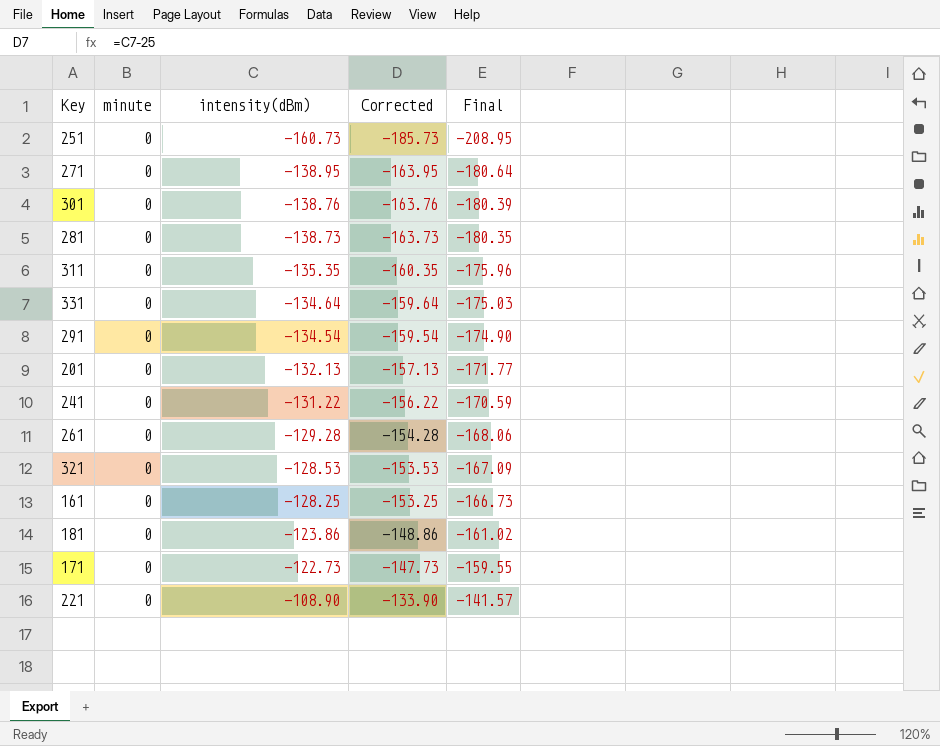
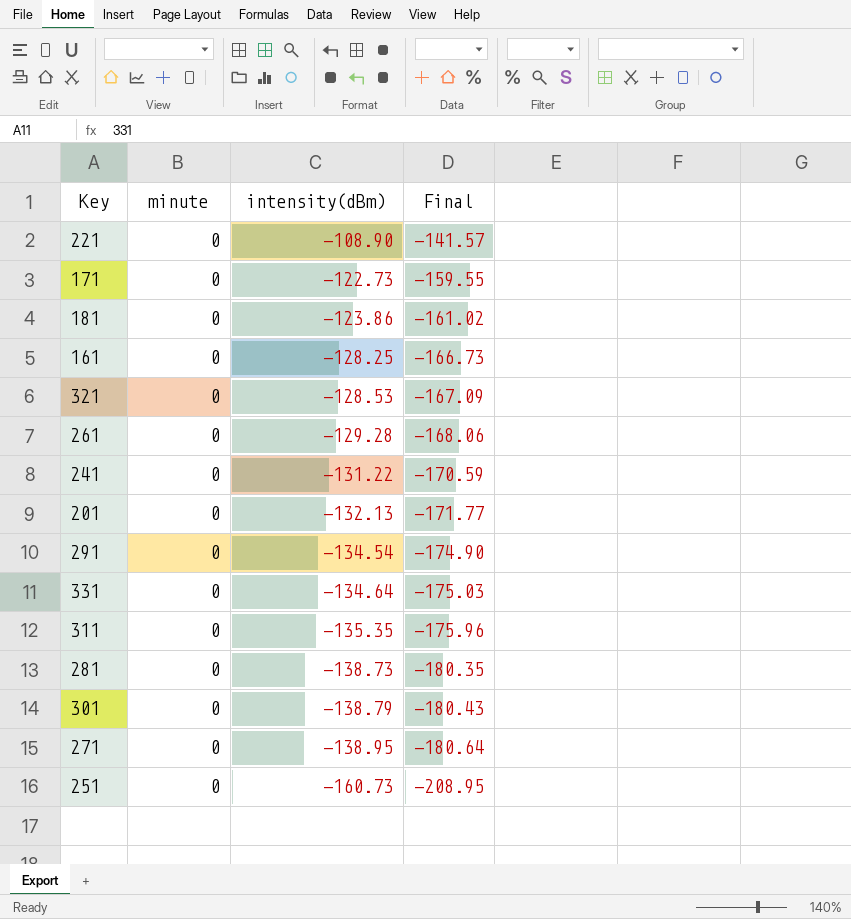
row order: intensity(dBm) ascending -> intensity(dBm) descending
column Corrected | formula: [intensity(dBm)] - 25 -> none
301 | intensity(dBm): -138.76 -> -138.79
301 | Final: -180.39 -> -180.43

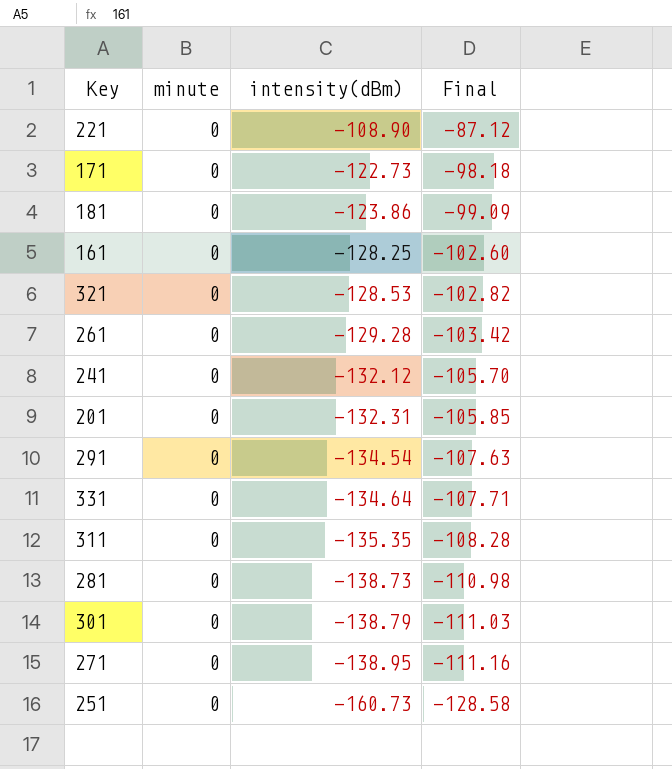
column Final | formula: [intensity(dBm)] * 1.3 -> [intensity(dBm)] * 0.8
241 | intensity(dBm): -131.22 -> -132.12
201 | intensity(dBm): -132.13 -> -132.31

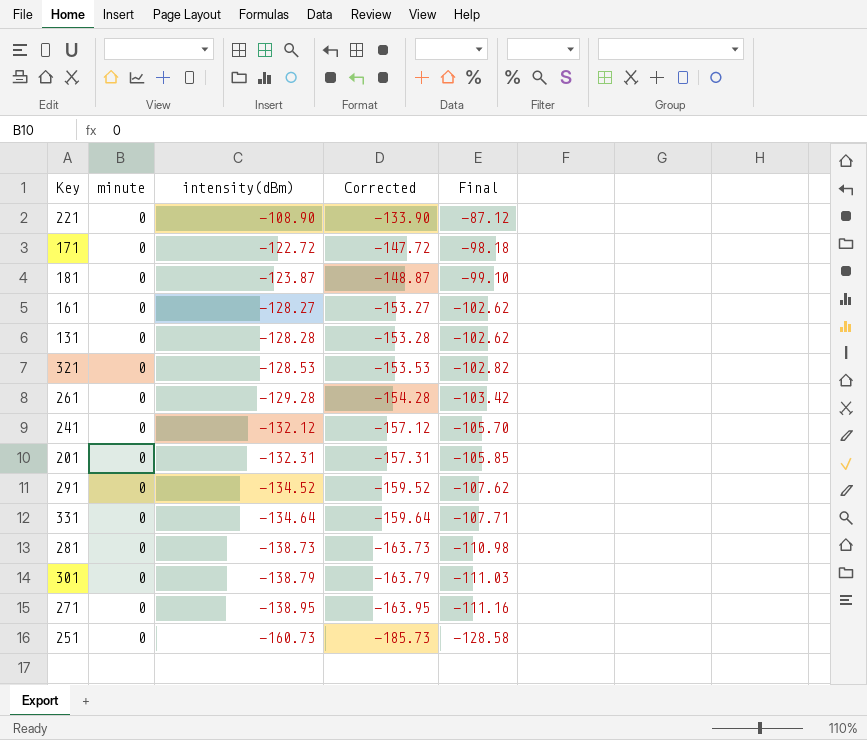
column Corrected | formula: none -> [intensity(dBm)] - 25
row 311: 0 | -135.35 | -108.28 -> none
171 | intensity(dBm): -122.73 -> -122.72
181 | intensity(dBm): -123.86 -> -123.87
181 | Final: -99.09 -> -99.10
161 | intensity(dBm): -128.25 -> -128.27
161 | Final: -102.60 -> -102.62
row 131: none -> 0 | -128.28 | -153.28 | -102.62
291 | intensity(dBm): -134.54 -> -134.52
291 | Final: -107.63 -> -107.62

